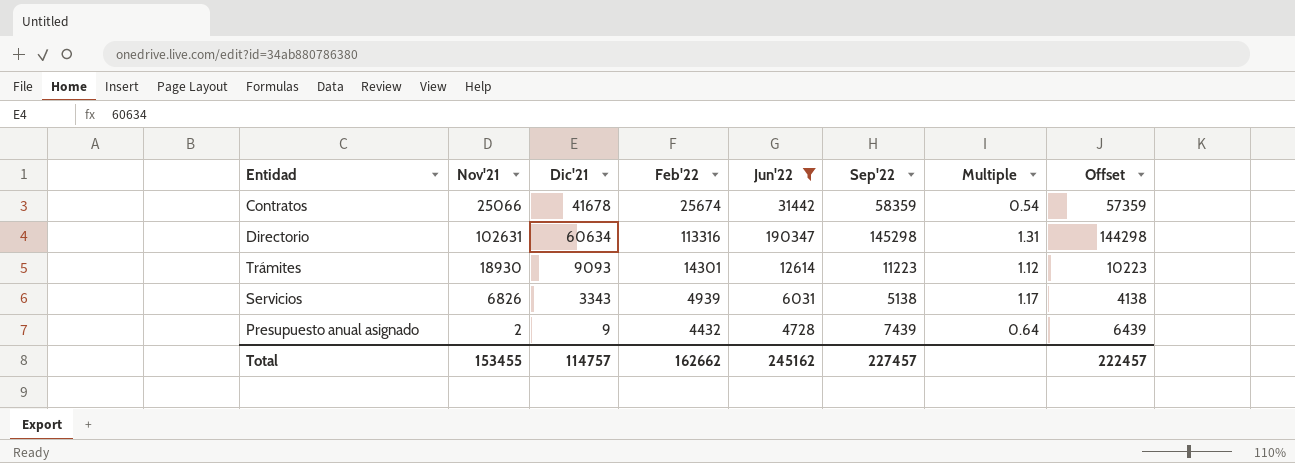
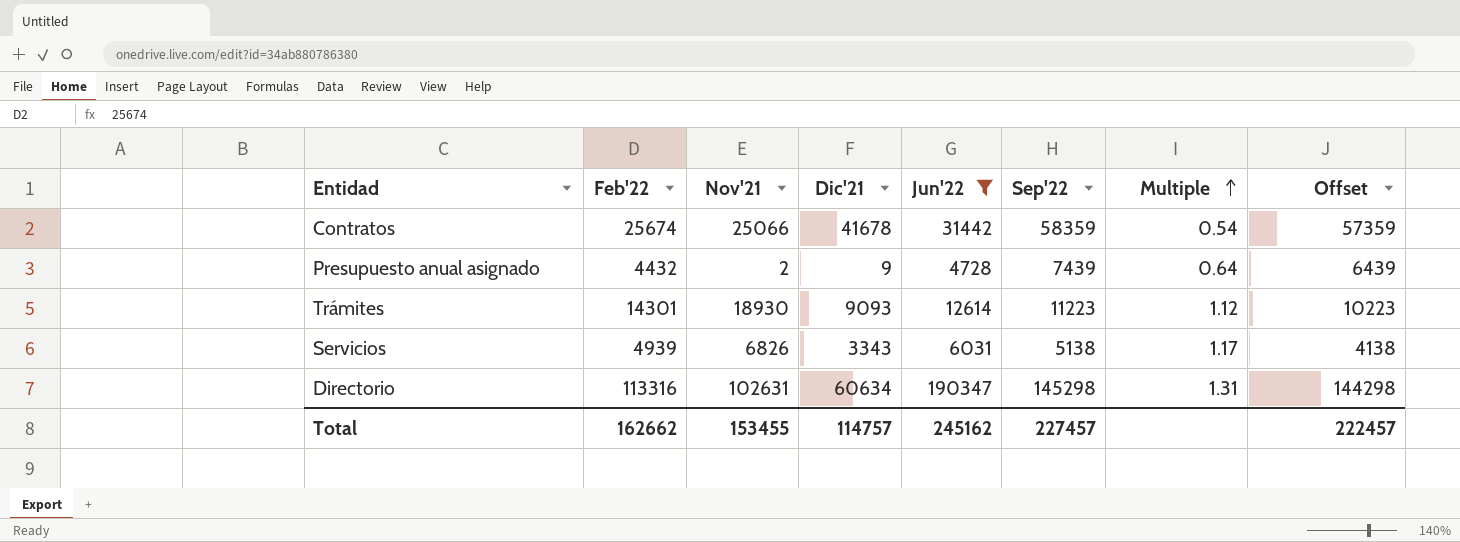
row order: none -> Multiple ascending
column Feb'22 | position: 4 -> 2

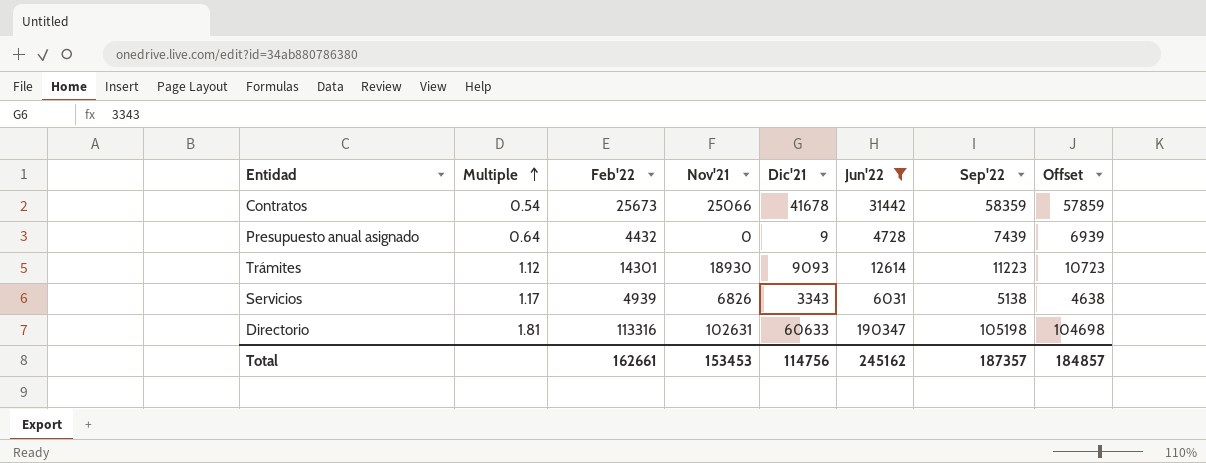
column Multiple | position: 7 -> 2
column Offset | formula: [Sep'22] - 1000 -> [Sep'22] - 500
Contratos | Feb'22: 25674 -> 25673
Presupuesto anual asignado | Nov'21: 2 -> 0
Directorio | Multiple: 1.31 -> 1.81
Directorio | Dic'21: 60634 -> 60633
Directorio | Sep'22: 145298 -> 105198
Total | Feb'22: 162662 -> 162661
Total | Nov'21: 153455 -> 153453
Total | Dic'21: 114757 -> 114756
Total | Sep'22: 227457 -> 187357
Total | Offset: 222457 -> 184857

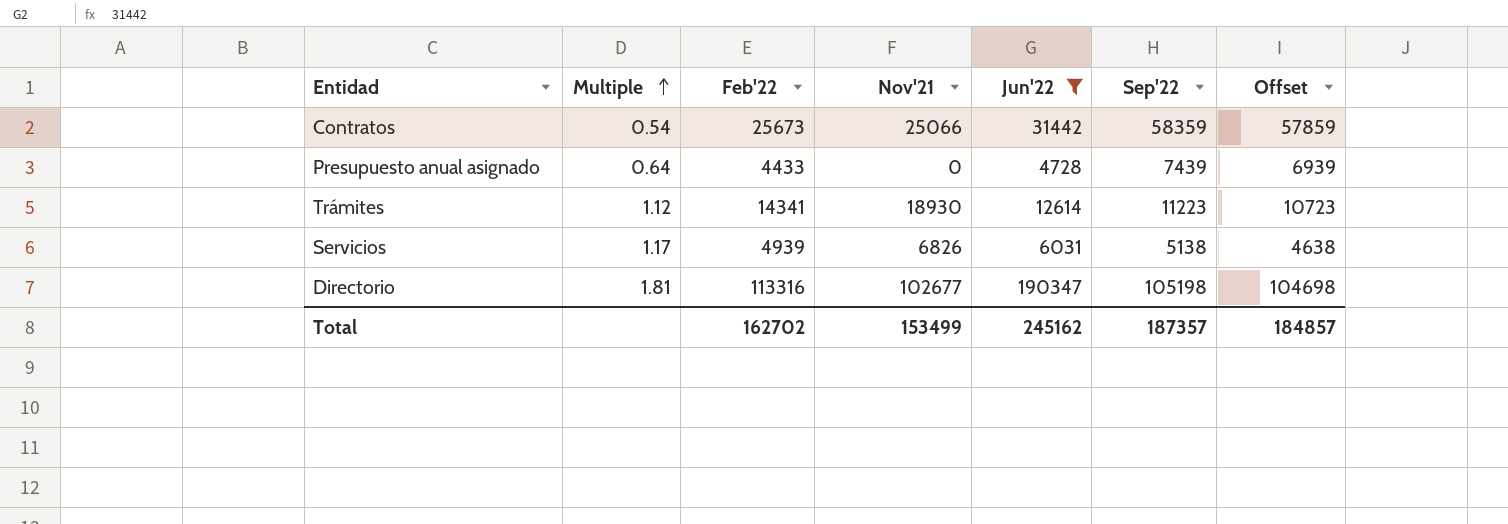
column Dic'21 | position: 5 -> none
Presupuesto anual asignado | Feb'22: 4432 -> 4433
Trámites | Feb'22: 14301 -> 14341
Directorio | Nov'21: 102631 -> 102677
Total | Feb'22: 162661 -> 162702
Total | Nov'21: 153453 -> 153499

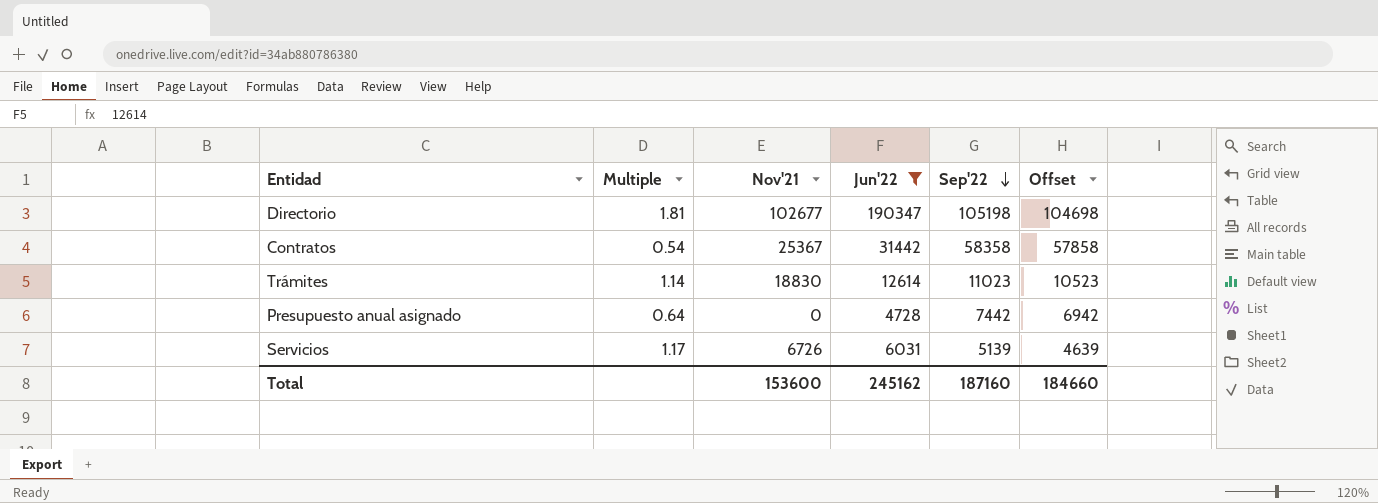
row order: Multiple ascending -> Sep'22 descending
column Feb'22 | position: 3 -> none
Contratos | Nov'21: 25066 -> 25367
Contratos | Sep'22: 58359 -> 58358
Contratos | Offset: 57859 -> 57858
Trámites | Multiple: 1.12 -> 1.14
Trámites | Nov'21: 18930 -> 18830
Trámites | Sep'22: 11223 -> 11023
Trámites | Offset: 10723 -> 10523
Presupuesto anual asignado | Sep'22: 7439 -> 7442
Presupuesto anual asignado | Offset: 6939 -> 6942
Servicios | Nov'21: 6826 -> 6726
Servicios | Sep'22: 5138 -> 5139
Servicios | Offset: 4638 -> 4639
Total | Nov'21: 153499 -> 153600
Total | Sep'22: 187357 -> 187160
Total | Offset: 184857 -> 184660

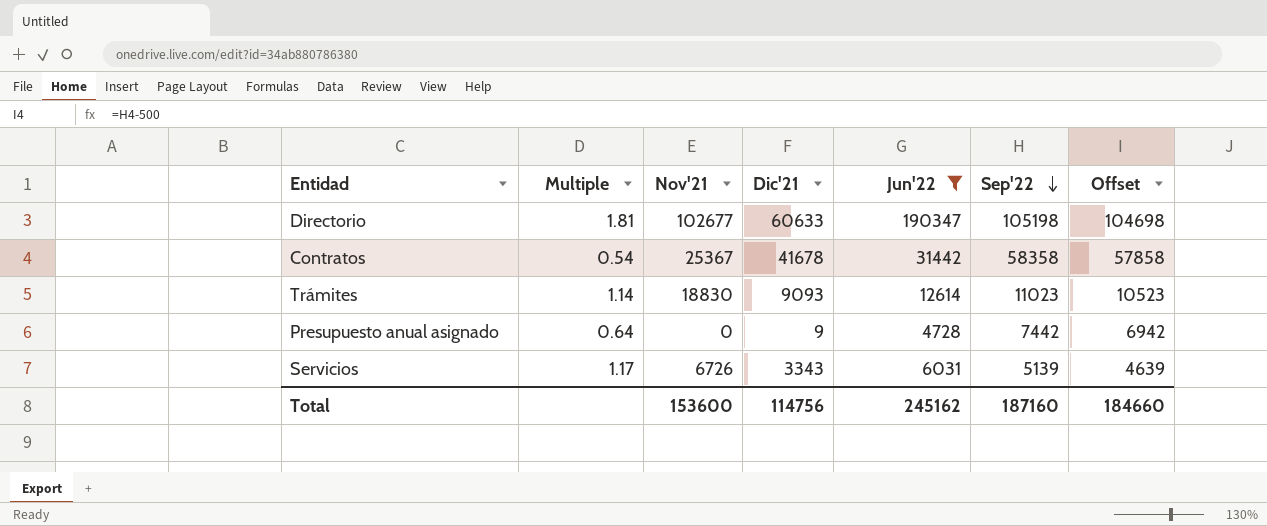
column Dic'21 | position: none -> 4

